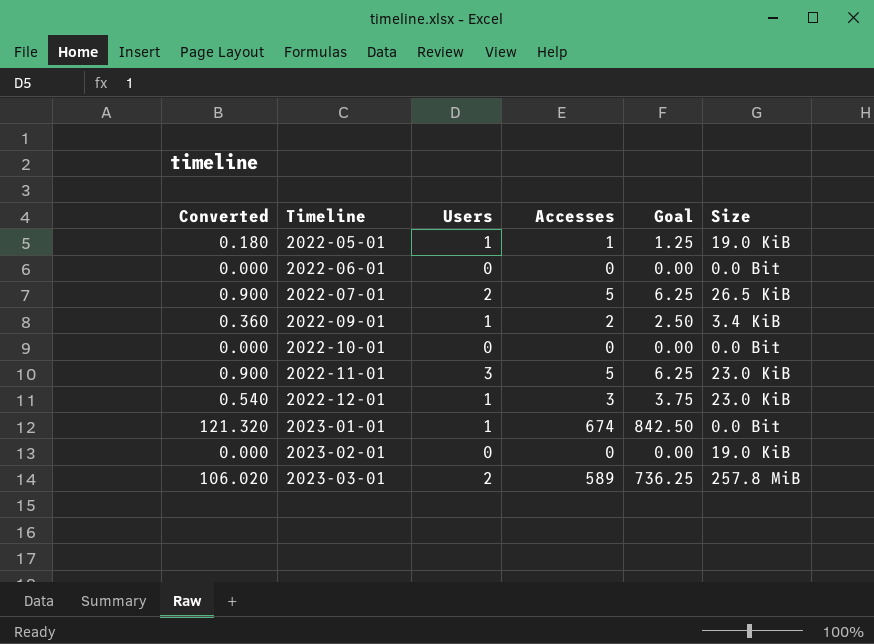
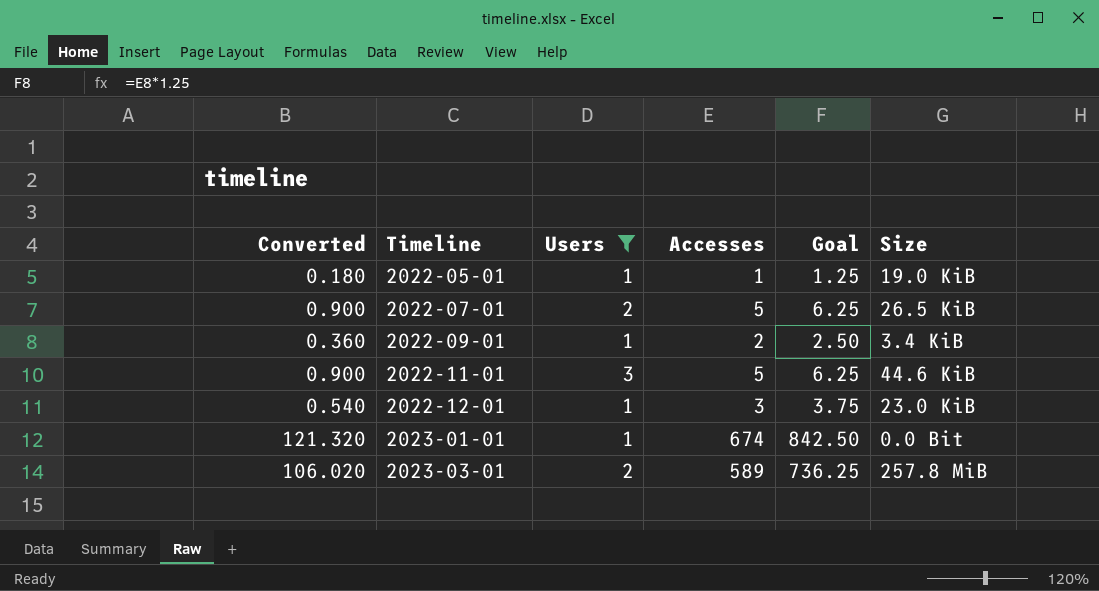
filter: none -> Users != 0
2022-11-01 | Size: 23.0 KiB -> 44.6 KiB

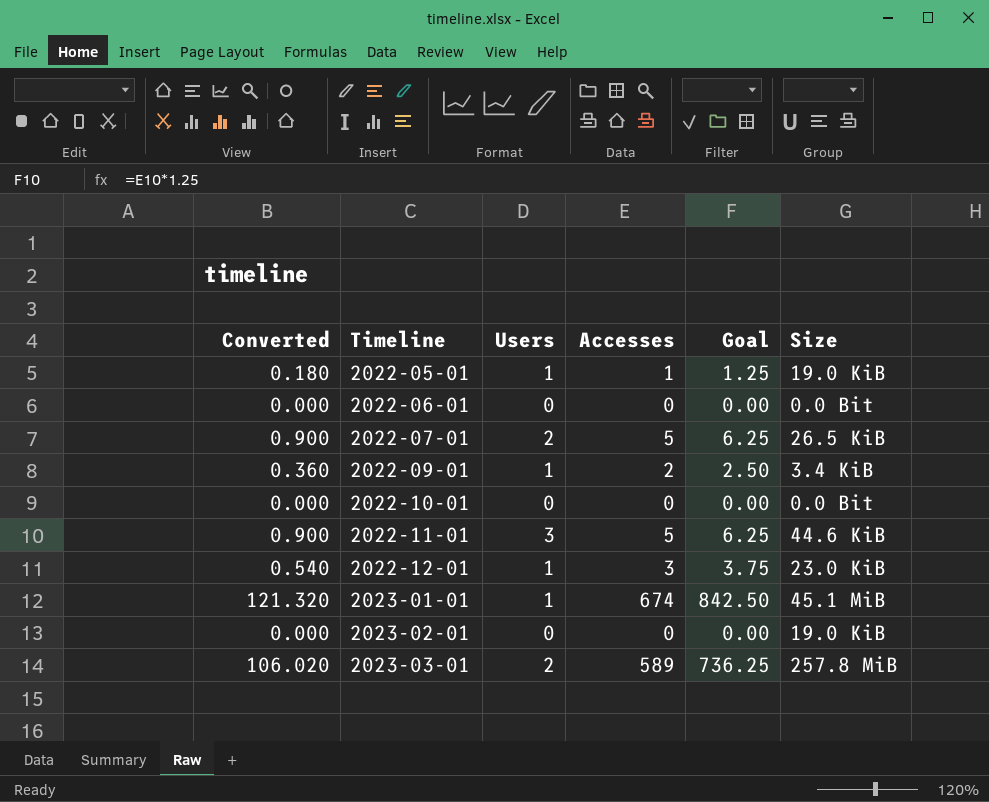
filter: Users != 0 -> none
2023-01-01 | Size: 0.0 Bit -> 45.1 MiB

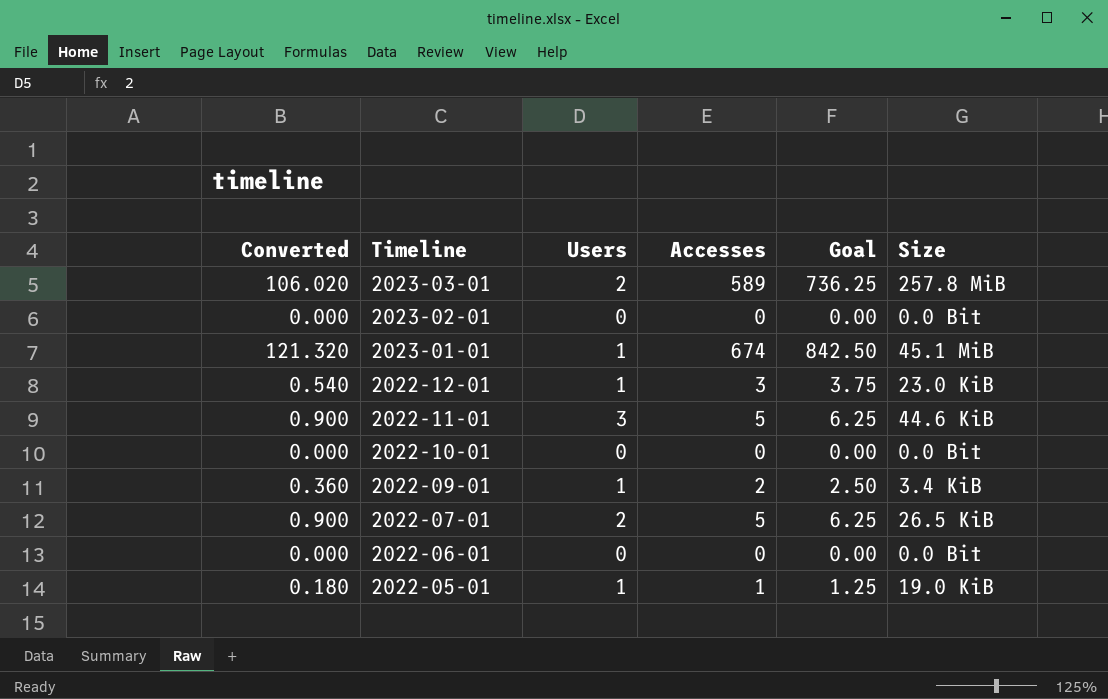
row order: Timeline ascending -> Timeline descending
2023-02-01 | Size: 19.0 KiB -> 0.0 Bit

